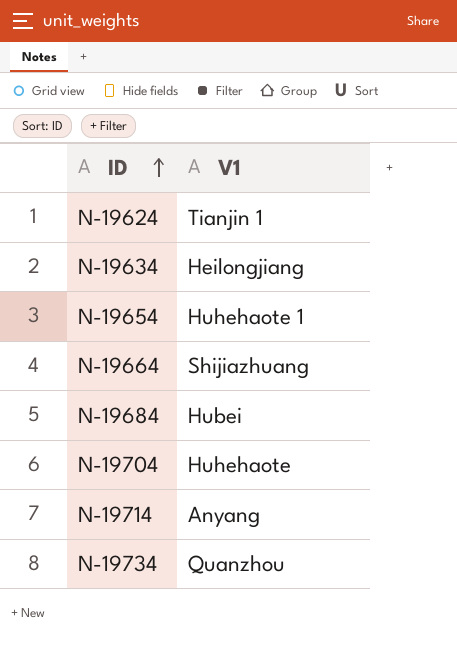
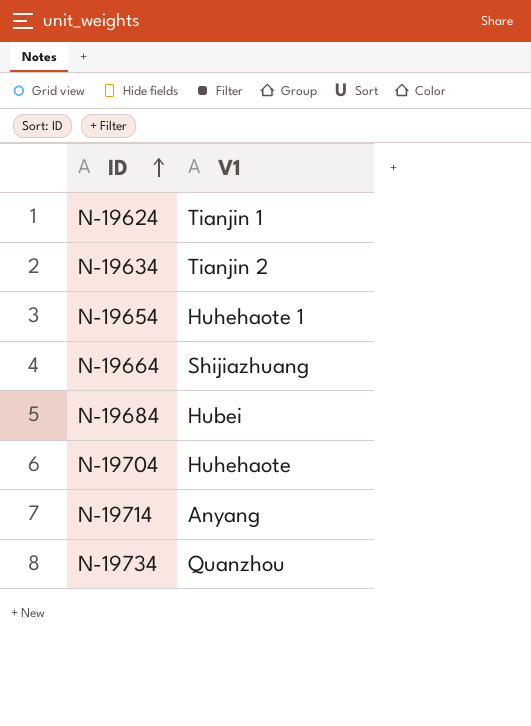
N-19634 | V1: Heilongjiang -> Tianjin 2

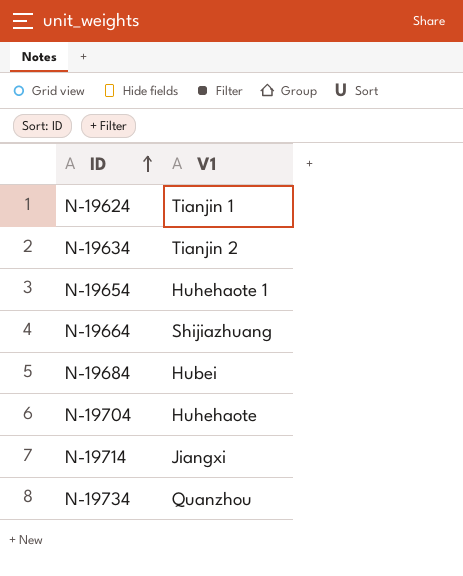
N-19714 | V1: Anyang -> Jiangxi

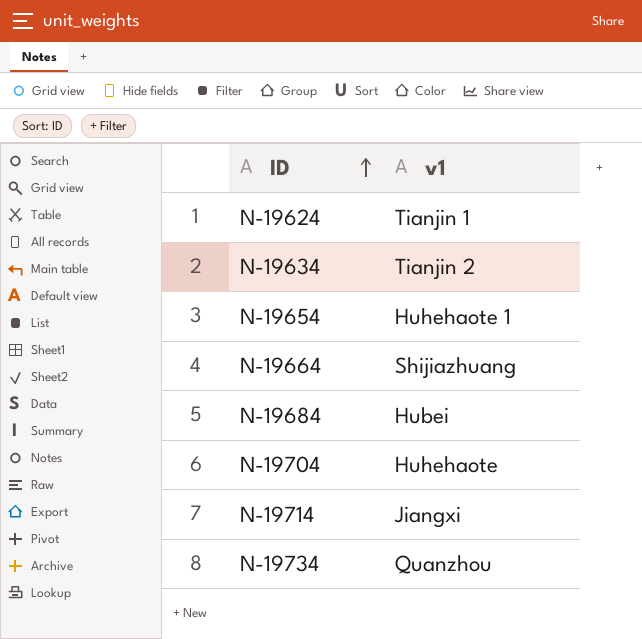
column name: V1 -> v1

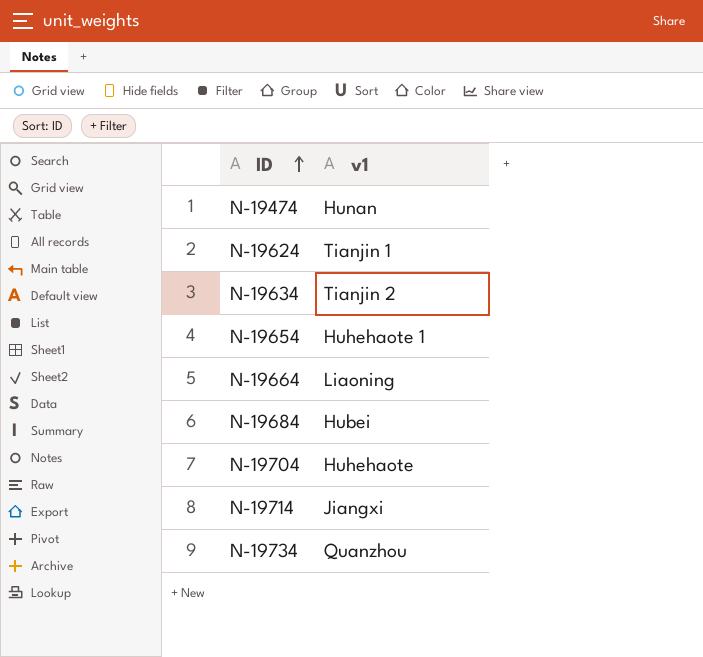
row N-19474: none -> Hunan
N-19664 | v1: Shijiazhuang -> Liaoning

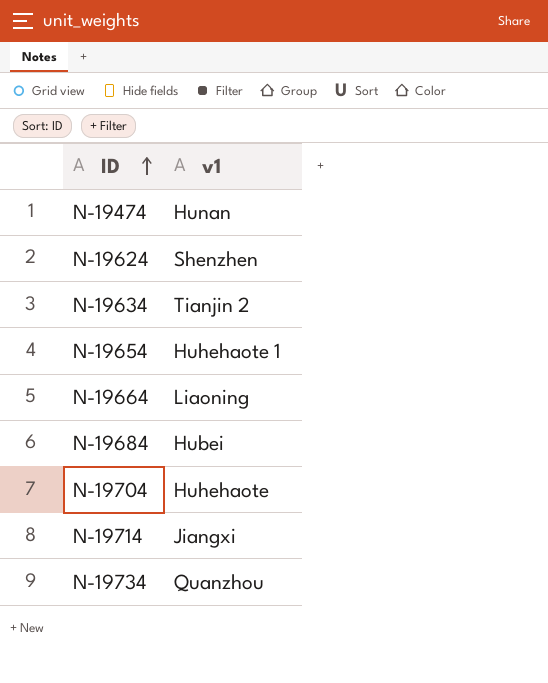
N-19624 | v1: Tianjin 1 -> Shenzhen

